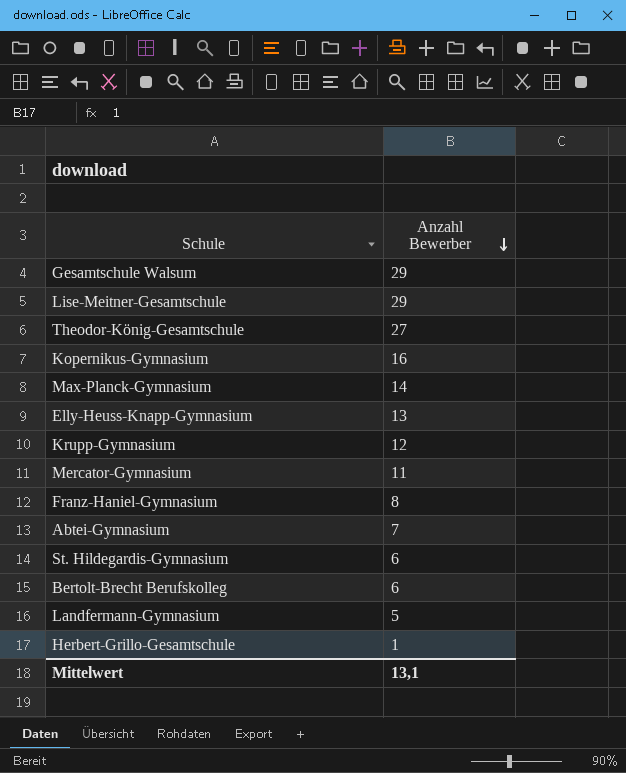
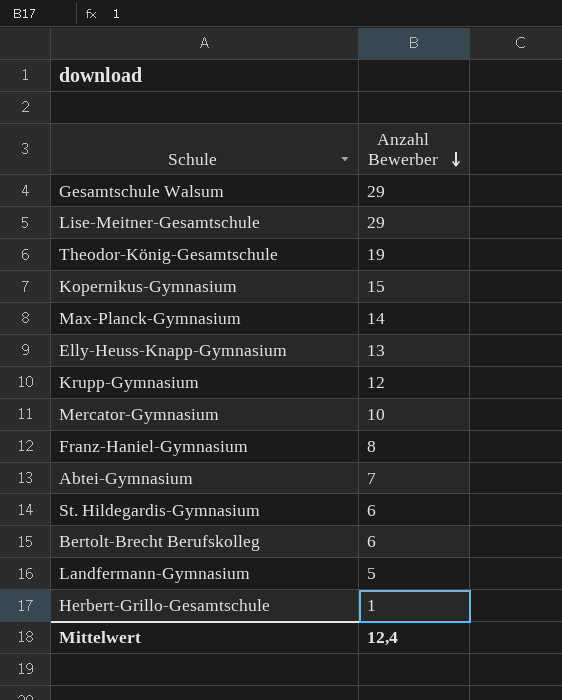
Theodor-König-Gesamtschule | Anzahl Bewerber: 27 -> 19
Kopernikus-Gymnasium | Anzahl Bewerber: 16 -> 15
Mercator-Gymnasium | Anzahl Bewerber: 11 -> 10
Mittelwert | Anzahl Bewerber: 13,1 -> 12,4

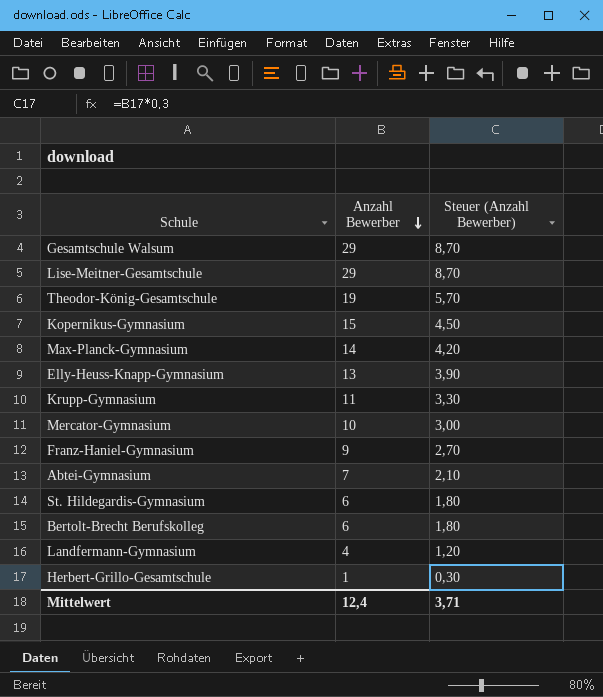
column Steuer (Anzahl Bewerber) | formula: none -> [Anzahl Bewerber] * 0,3
Krupp-Gymnasium | Anzahl Bewerber: 12 -> 11
Franz-Haniel-Gymnasium | Anzahl Bewerber: 8 -> 9
Landfermann-Gymnasium | Anzahl Bewerber: 5 -> 4

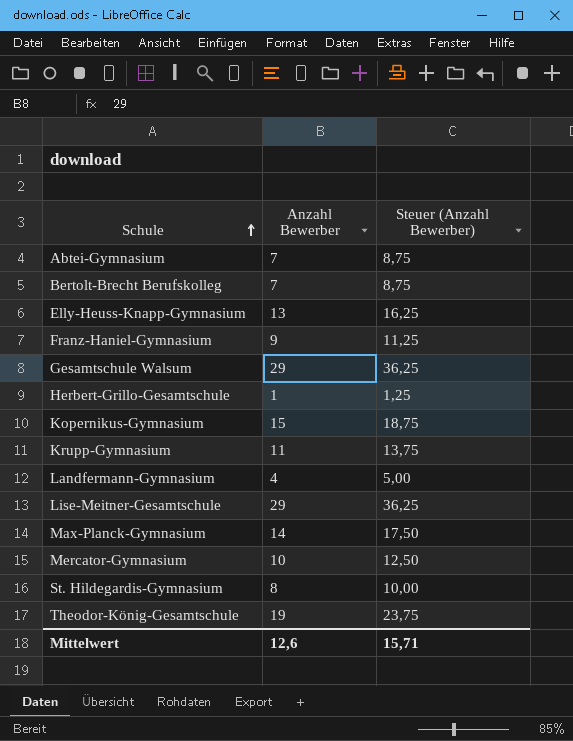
row order: Anzahl Bewerber descending -> Schule ascending
column Steuer (Anzahl Bewerber) | formula: [Anzahl Bewerber] * 0,3 -> [Anzahl Bewerber] * 1,25
Bertolt-Brecht Berufskolleg | Anzahl Bewerber: 6 -> 7
St. Hildegardis-Gymnasium | Anzahl Bewerber: 6 -> 8
Mittelwert | Anzahl Bewerber: 12,4 -> 12,6
Mittelwert | Steuer (Anzahl Bewerber): 3,71 -> 15,71

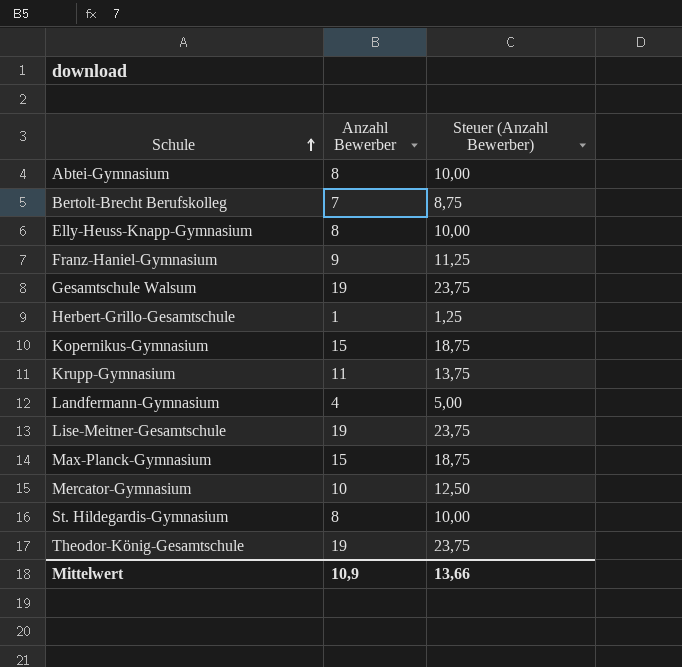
Abtei-Gymnasium | Anzahl Bewerber: 7 -> 8
Abtei-Gymnasium | Steuer (Anzahl Bewerber): 8,75 -> 10,00
Elly-Heuss-Knapp-Gymnasium | Anzahl Bewerber: 13 -> 8
Elly-Heuss-Knapp-Gymnasium | Steuer (Anzahl Bewerber): 16,25 -> 10,00
Gesamtschule Walsum | Anzahl Bewerber: 29 -> 19
Gesamtschule Walsum | Steuer (Anzahl Bewerber): 36,25 -> 23,75
Lise-Meitner-Gesamtschule | Anzahl Bewerber: 29 -> 19
Lise-Meitner-Gesamtschule | Steuer (Anzahl Bewerber): 36,25 -> 23,75
Max-Planck-Gymnasium | Anzahl Bewerber: 14 -> 15
Max-Planck-Gymnasium | Steuer (Anzahl Bewerber): 17,50 -> 18,75
Mittelwert | Anzahl Bewerber: 12,6 -> 10,9
Mittelwert | Steuer (Anzahl Bewerber): 15,71 -> 13,66

